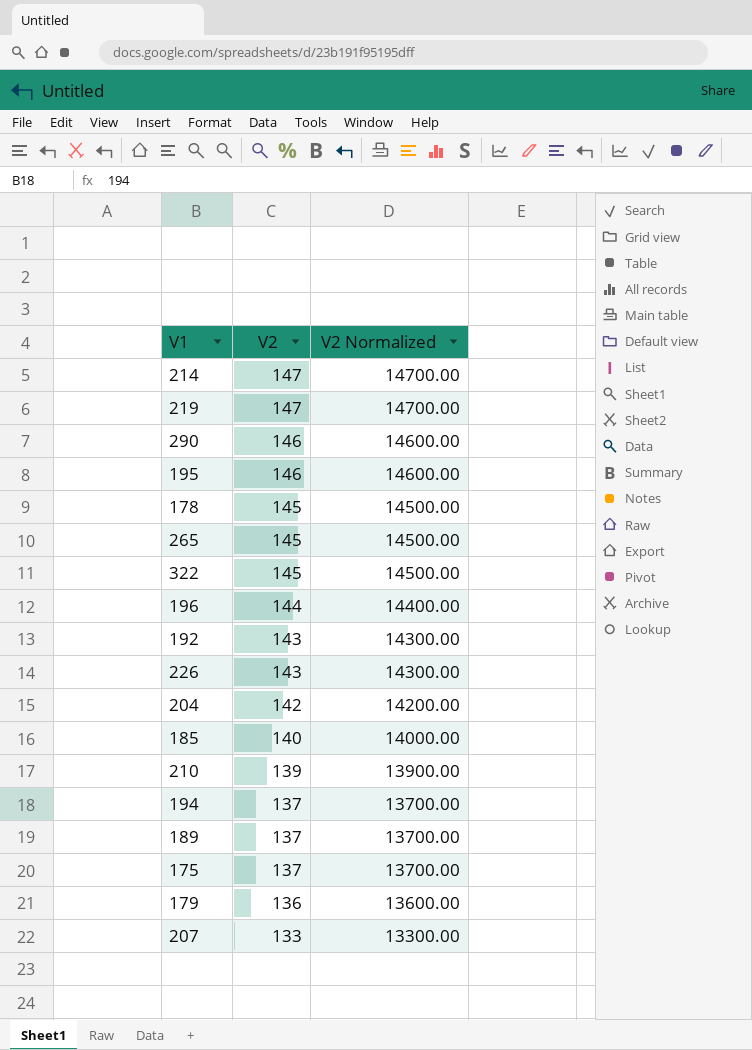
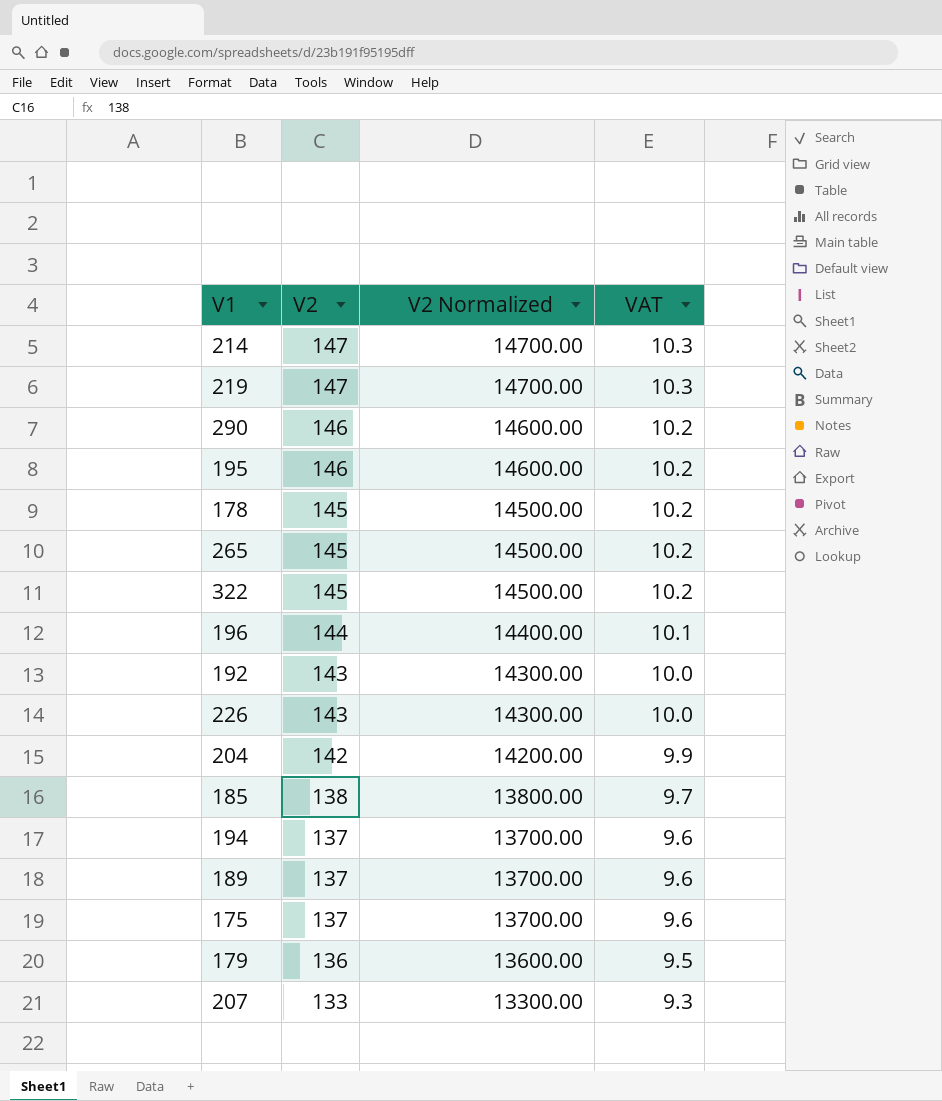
column VAT | formula: none -> [V2] * 0.07
row 210: 139 | 13900.00 -> none
185 | V2: 140 -> 138
185 | V2 Normalized: 14000.00 -> 13800.00

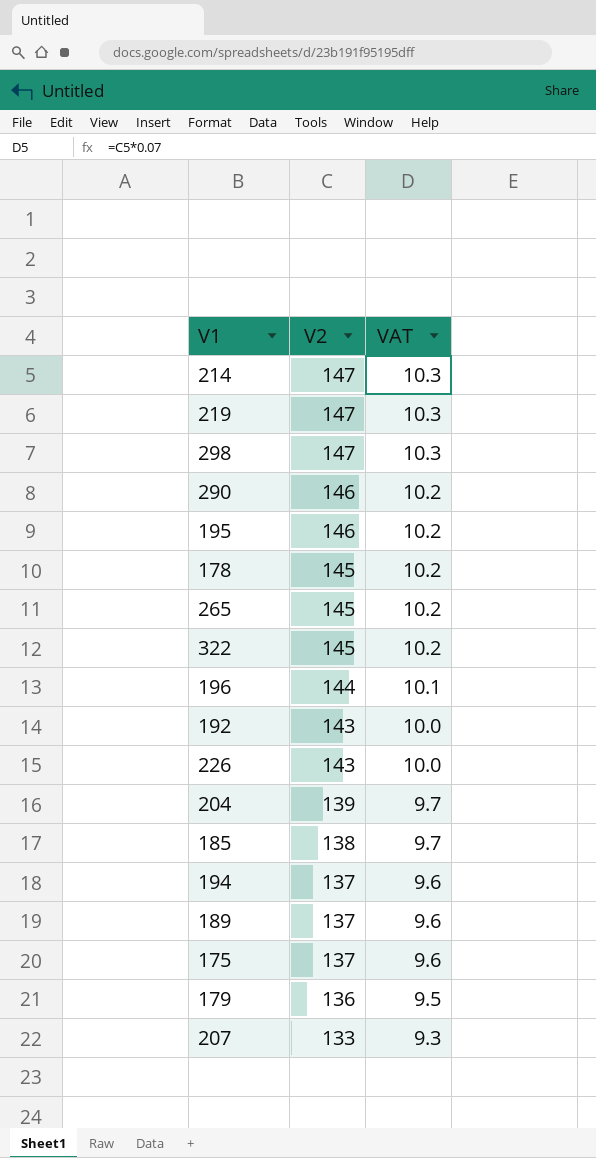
column V2 Normalized | formula: [V2] * 100 -> none
row 298: none -> 147 | 10.3
204 | V2: 142 -> 139
204 | VAT: 9.9 -> 9.7

